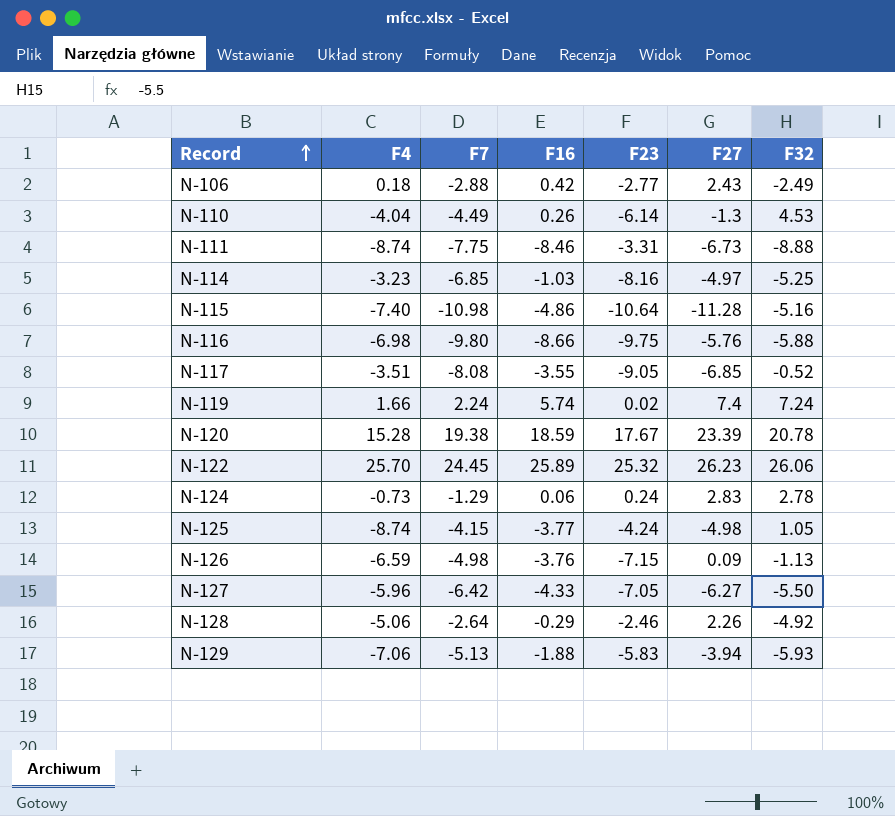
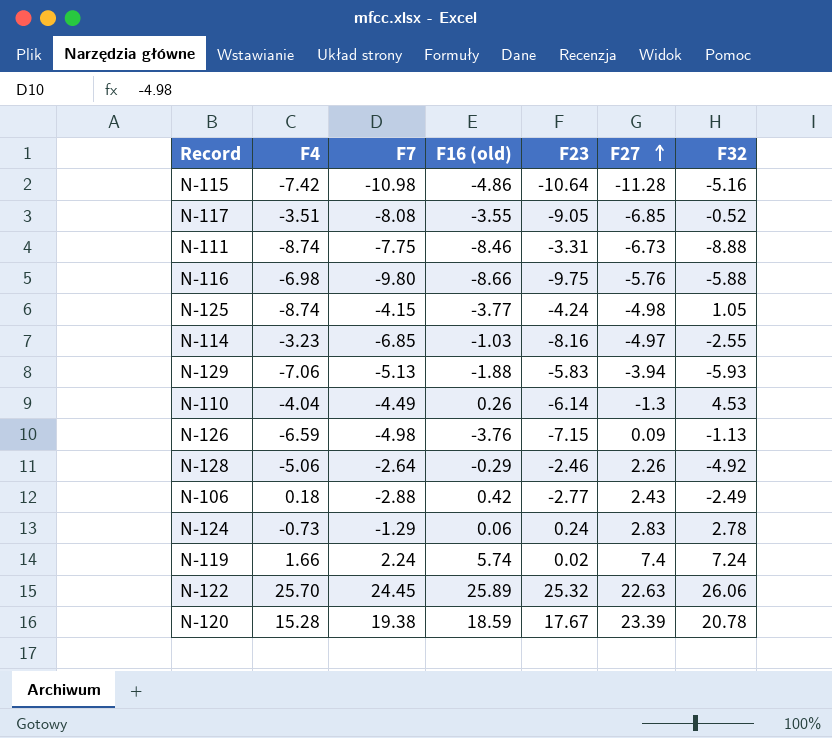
row order: Record ascending -> F27 ascending
column name: F16 -> F16 (old)
row N-127: -5.96 | -6.42 | -4.33 | -7.05 | -6.27 | -5.50 -> none
N-115 | F4: -7.40 -> -7.42
N-114 | F32: -5.25 -> -2.55
N-122 | F27: 26.23 -> 22.63

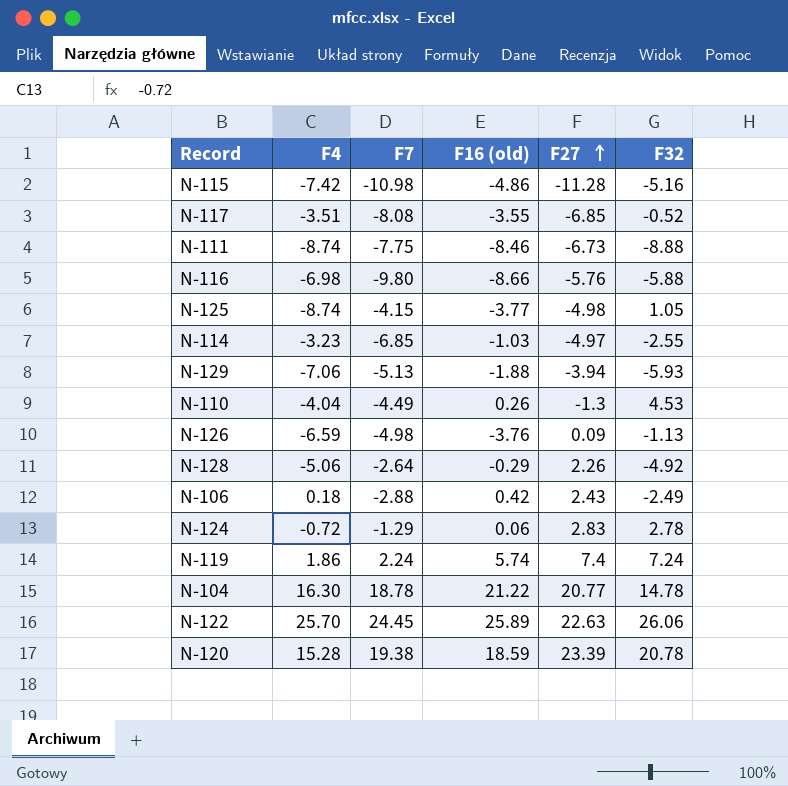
column F23 | position: 5 -> none
N-124 | F4: -0.73 -> -0.72
N-119 | F4: 1.66 -> 1.86
row N-104: none -> 16.30 | 18.78 | 21.22 | 20.77 | 14.78

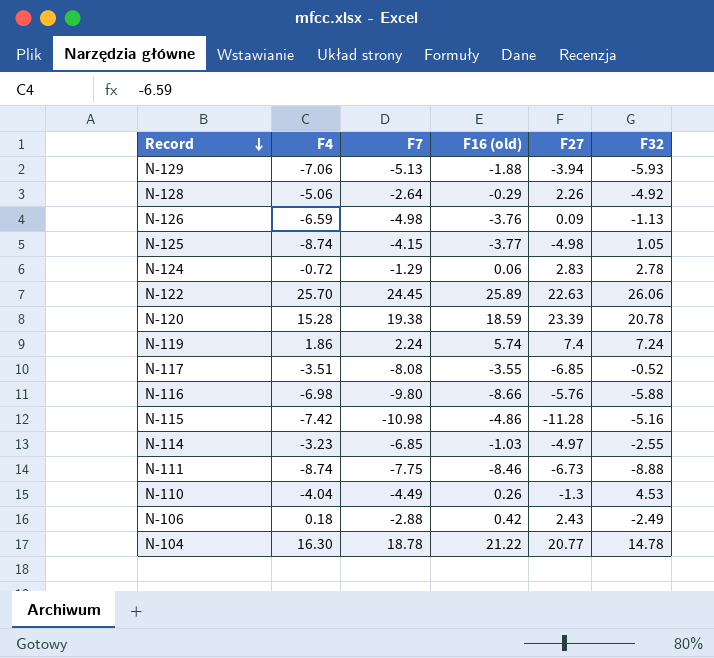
row order: F27 ascending -> Record descending

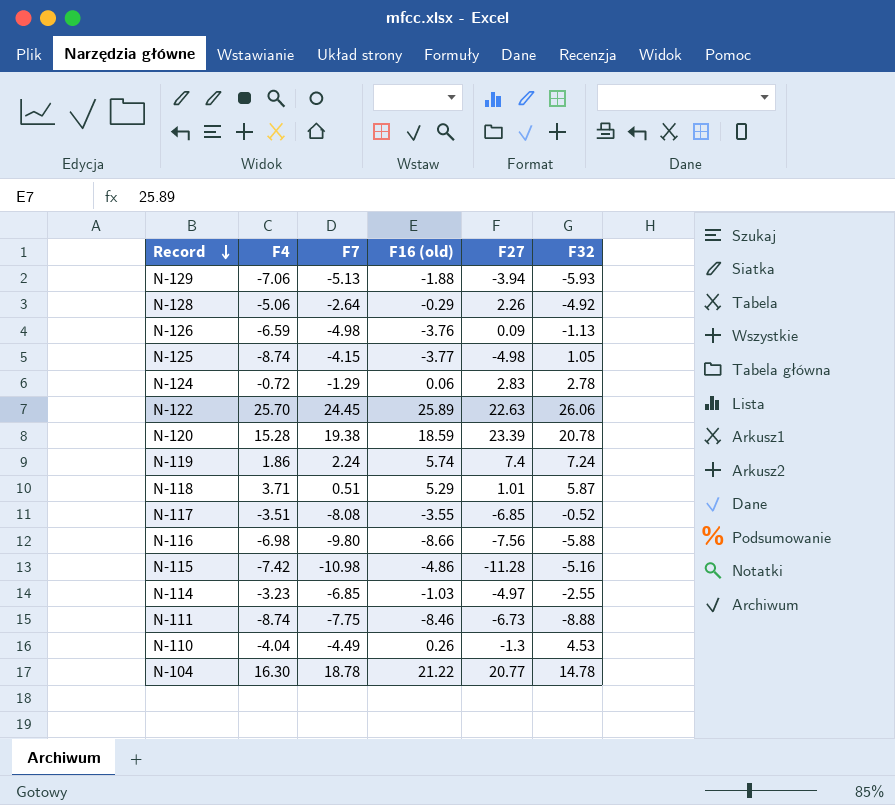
row N-106: 0.18 | -2.88 | 0.42 | 2.43 | -2.49 -> none
row N-118: none -> 3.71 | 0.51 | 5.29 | 1.01 | 5.87
N-116 | F27: -5.76 -> -7.56

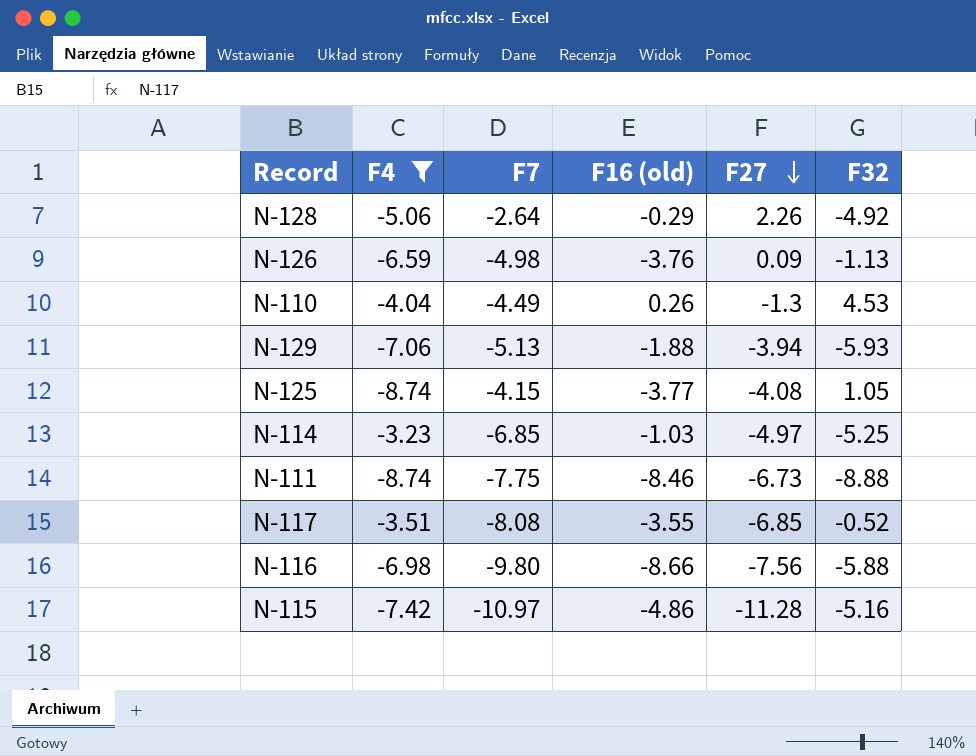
filter: none -> F4 <= -3.23
row order: Record descending -> F27 descending
N-125 | F27: -4.98 -> -4.08
N-114 | F32: -2.55 -> -5.25
N-115 | F7: -10.98 -> -10.97

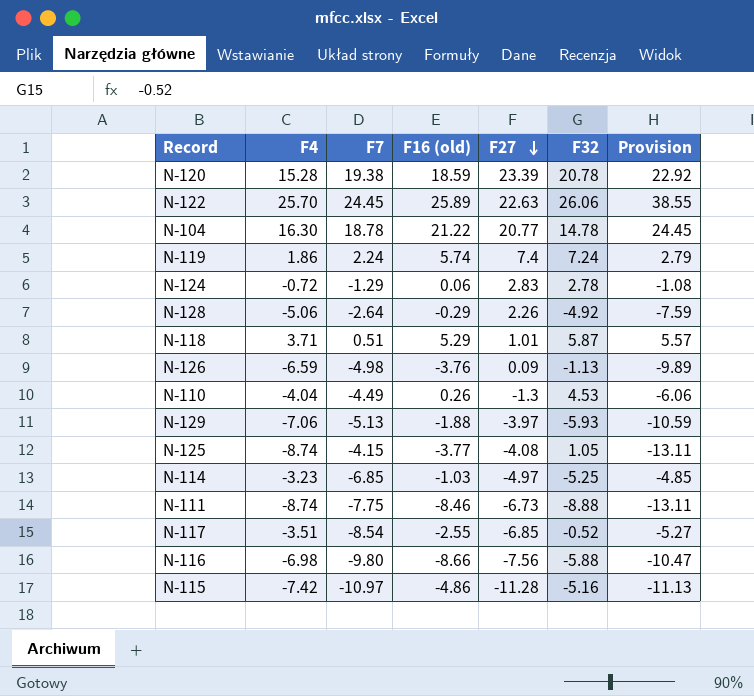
filter: F4 <= -3.23 -> none
column Provision | formula: none -> [F4] * 1.5
N-129 | F27: -3.94 -> -3.97
N-117 | F7: -8.08 -> -8.54
N-117 | F16 (old): -3.55 -> -2.55

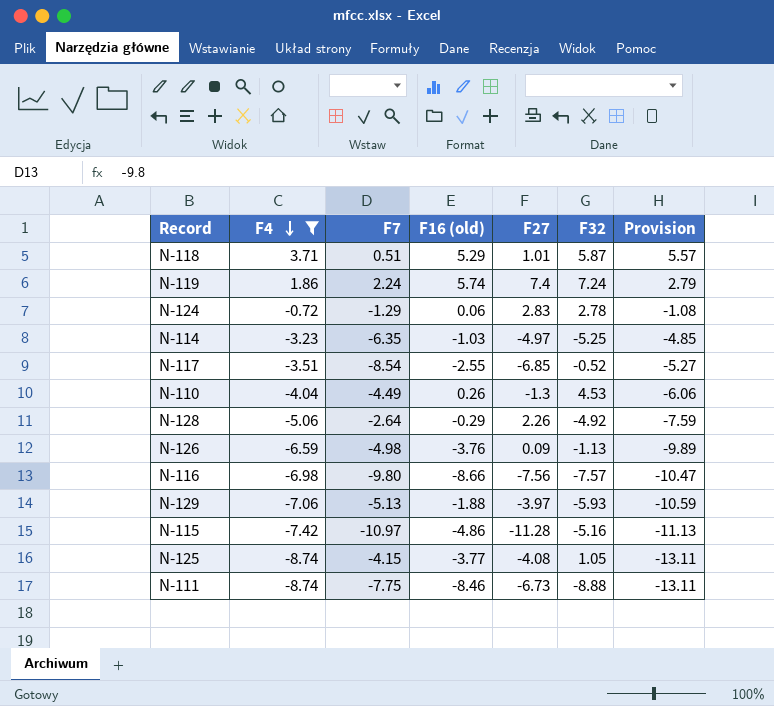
filter: none -> F4 <= 3.71
row order: F27 descending -> F4 descending
N-114 | F7: -6.85 -> -6.35
N-116 | F32: -5.88 -> -7.57

